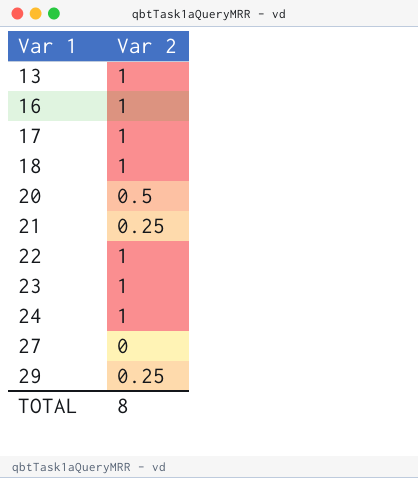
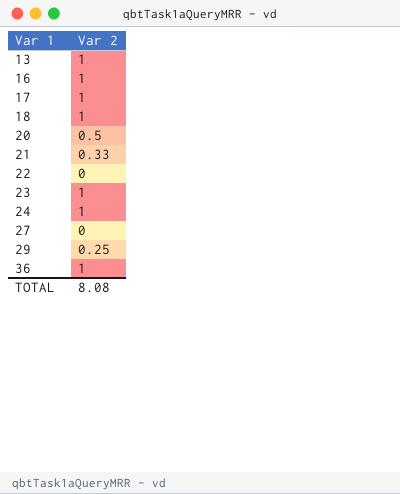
21 | Var 2: 0.25 -> 0.33
22 | Var 2: 1 -> 0
row 36: none -> 1
TOTAL | Var 2: 8 -> 8.08

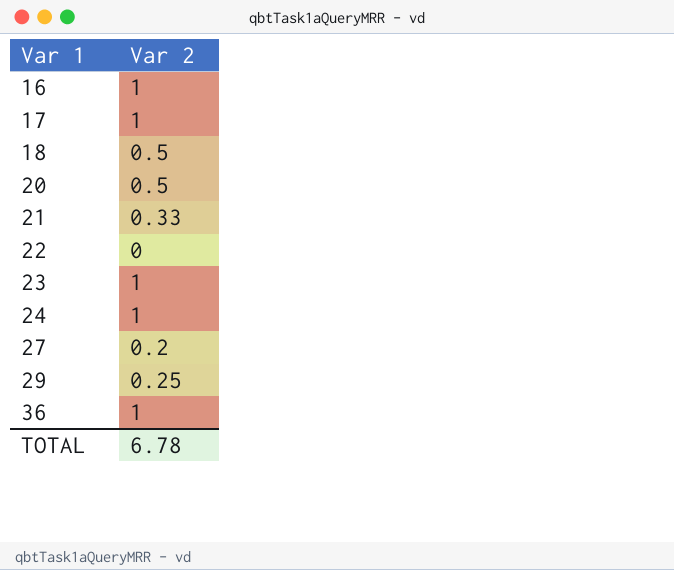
row 13: 1 -> none
18 | Var 2: 1 -> 0.5
27 | Var 2: 0 -> 0.2
TOTAL | Var 2: 8.08 -> 6.78

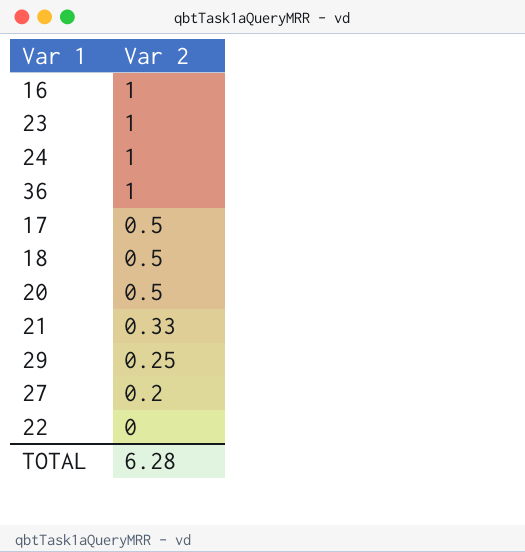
row order: Var 1 ascending -> Var 2 descending
17 | Var 2: 1 -> 0.5
TOTAL | Var 2: 6.78 -> 6.28

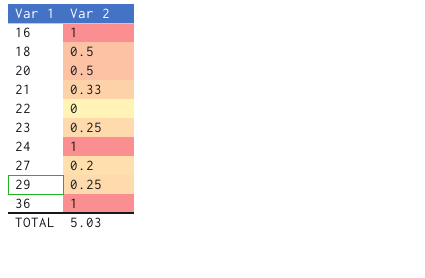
row order: Var 2 descending -> Var 1 ascending
row 17: 0.5 -> none
23 | Var 2: 1 -> 0.25
TOTAL | Var 2: 6.28 -> 5.03

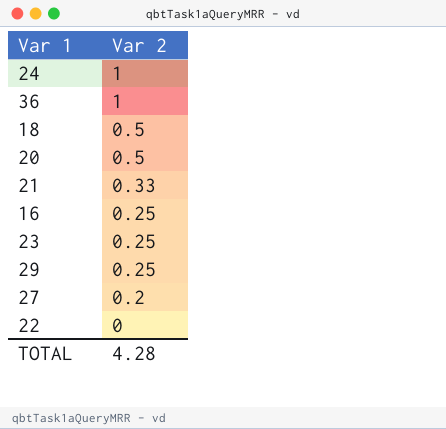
row order: Var 1 ascending -> Var 2 descending
16 | Var 2: 1 -> 0.25
TOTAL | Var 2: 5.03 -> 4.28

